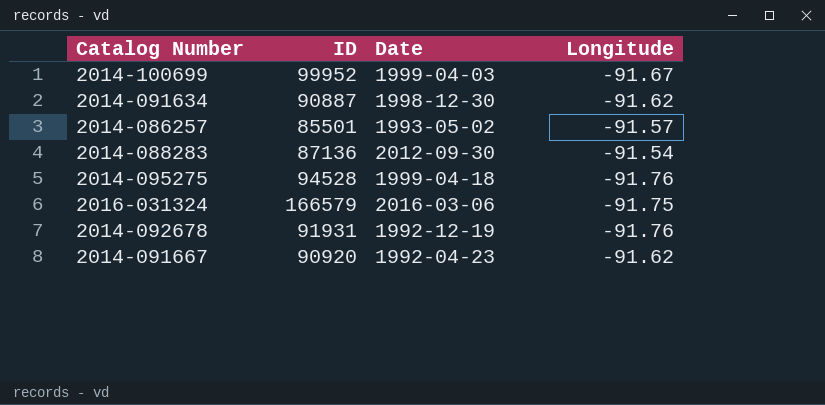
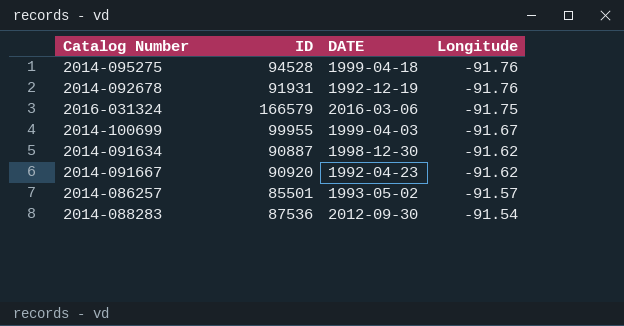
row order: none -> Longitude ascending
column name: Date -> DATE
2014-100699 | ID: 99952 -> 99955
2014-088283 | ID: 87136 -> 87536

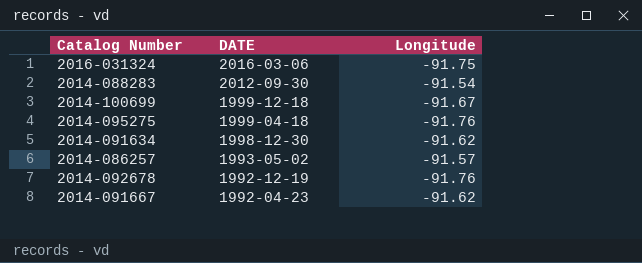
row order: Longitude ascending -> DATE descending
column ID | position: 2 -> none
2014-100699 | DATE: 1999-04-03 -> 1999-12-18

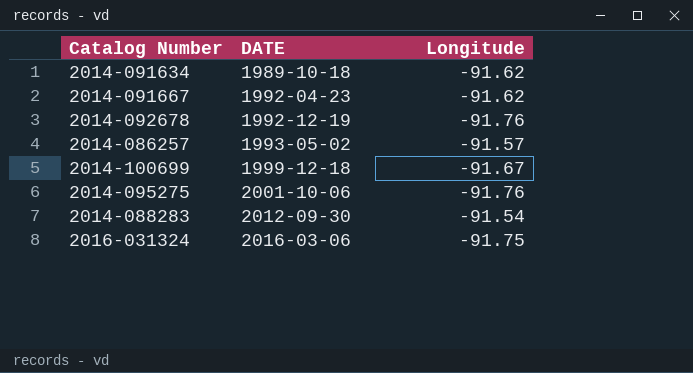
row order: DATE descending -> DATE ascending
2014-091634 | DATE: 1998-12-30 -> 1989-10-18
2014-095275 | DATE: 1999-04-18 -> 2001-10-06

